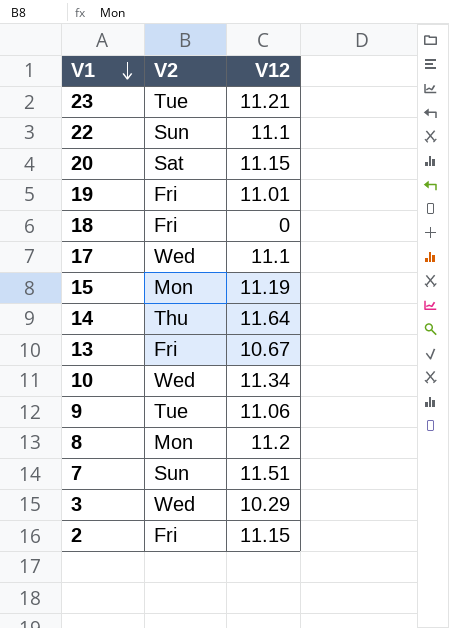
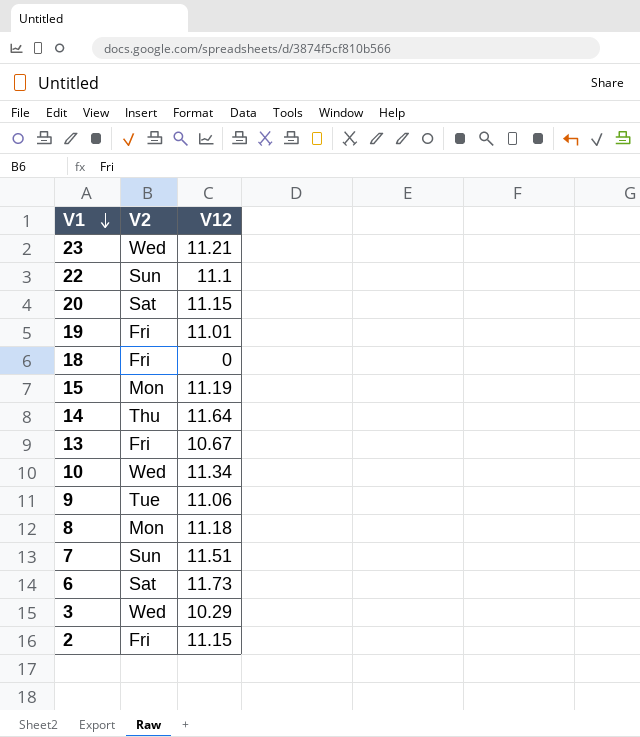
row 17: Wed | 11.1 -> none
23 | V2: Tue -> Wed
8 | V12: 11.2 -> 11.18
row 6: none -> Sat | 11.73

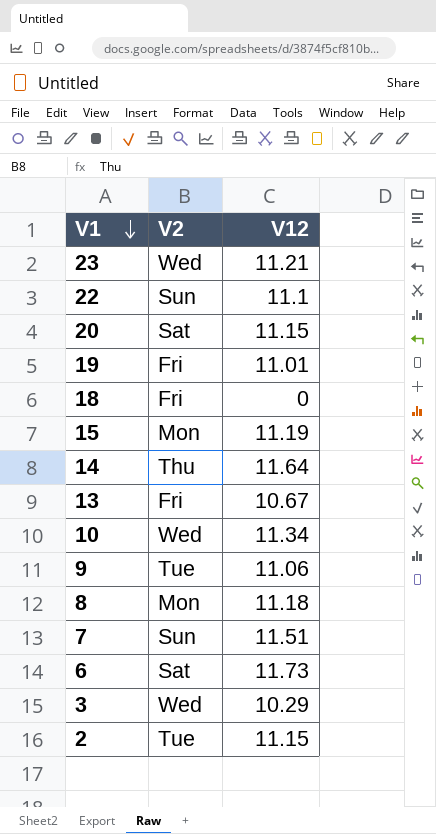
2 | V2: Fri -> Tue

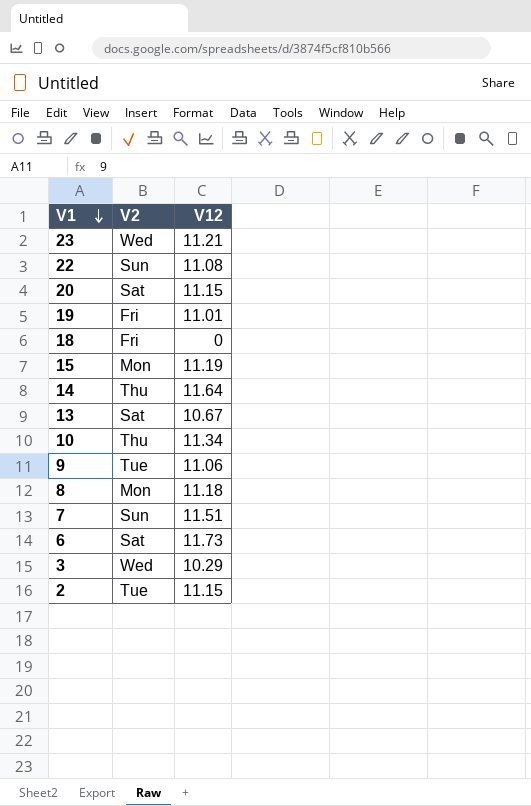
22 | V12: 11.1 -> 11.08
13 | V2: Fri -> Sat
10 | V2: Wed -> Thu

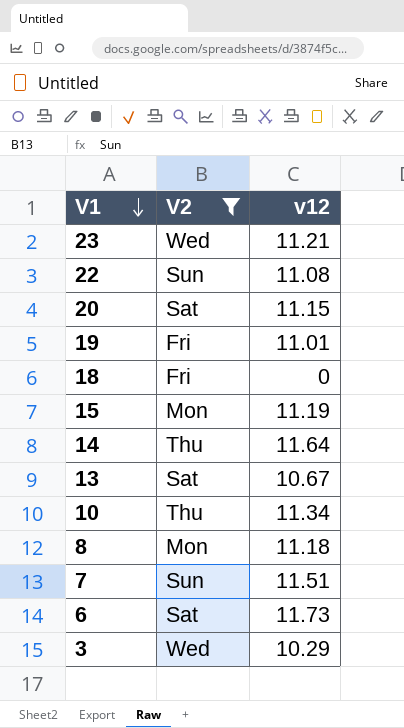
filter: none -> V2 != Tue
column name: V12 -> v12

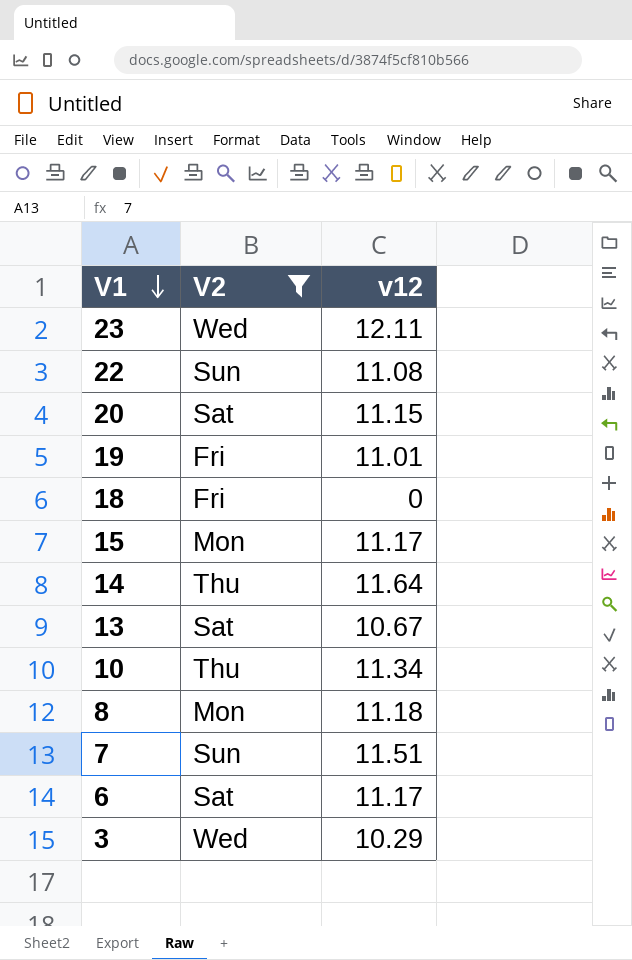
23 | v12: 11.21 -> 12.11
15 | v12: 11.19 -> 11.17
6 | v12: 11.73 -> 11.17

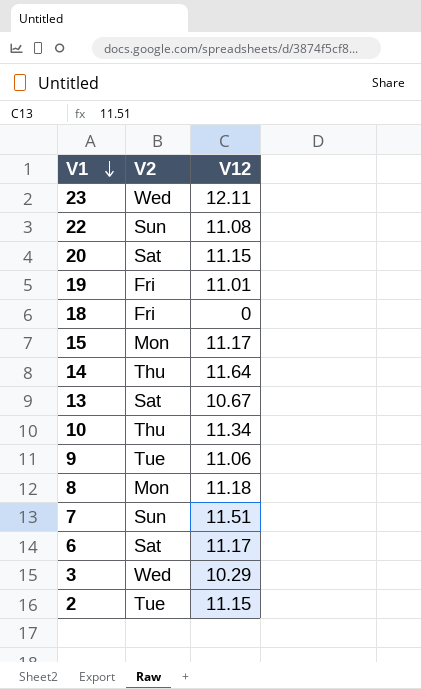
filter: V2 != Tue -> none
column name: v12 -> V12

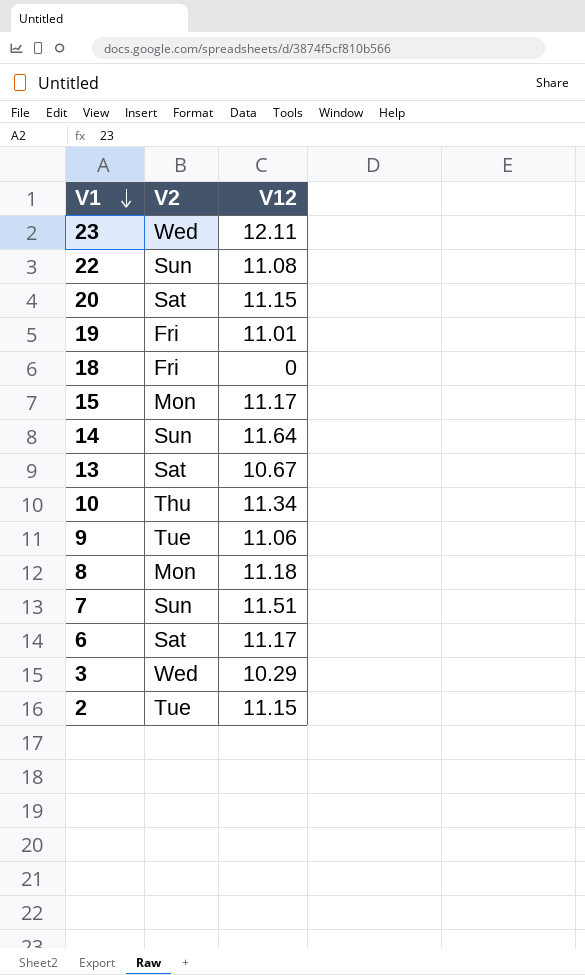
14 | V2: Thu -> Sun

